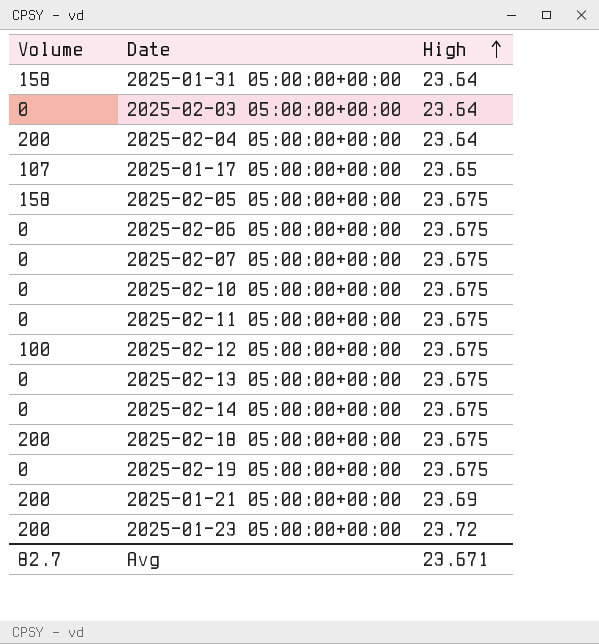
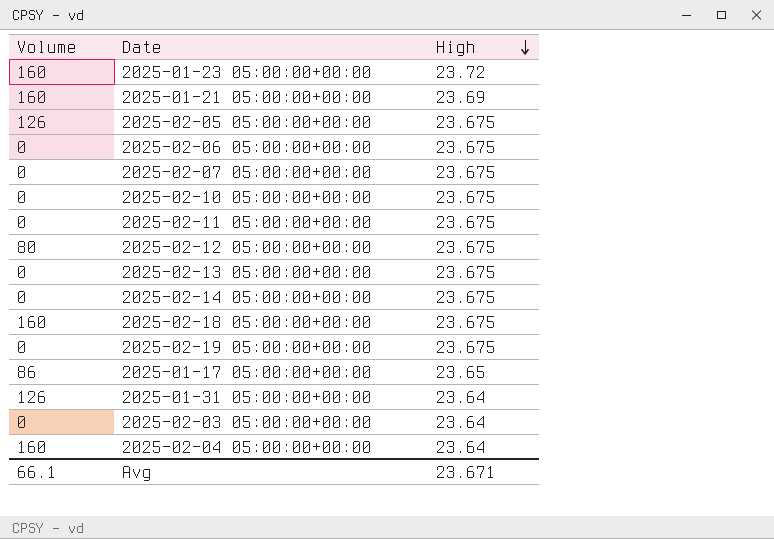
row order: High ascending -> High descending
2025-01-23 05:00:00+00:00 | Volume: 200 -> 160
2025-01-21 05:00:00+00:00 | Volume: 200 -> 160
2025-02-05 05:00:00+00:00 | Volume: 158 -> 126
2025-02-12 05:00:00+00:00 | Volume: 100 -> 80
2025-02-18 05:00:00+00:00 | Volume: 200 -> 160
2025-01-17 05:00:00+00:00 | Volume: 107 -> 86
2025-01-31 05:00:00+00:00 | Volume: 158 -> 126
2025-02-04 05:00:00+00:00 | Volume: 200 -> 160
Avg | Volume: 82.7 -> 66.1

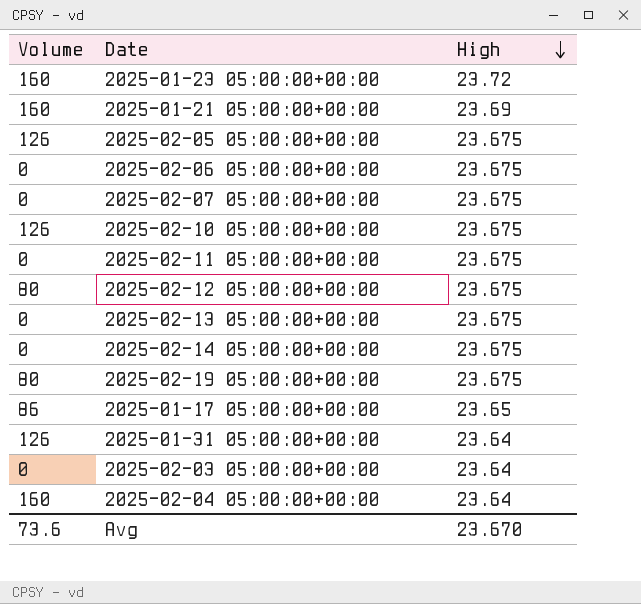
row 2025-02-18 05:00:00+00:00: 160 | 23.675 -> none
2025-02-10 05:00:00+00:00 | Volume: 0 -> 126
2025-02-19 05:00:00+00:00 | Volume: 0 -> 80
Avg | Volume: 66.1 -> 73.6
Avg | High: 23.671 -> 23.670

